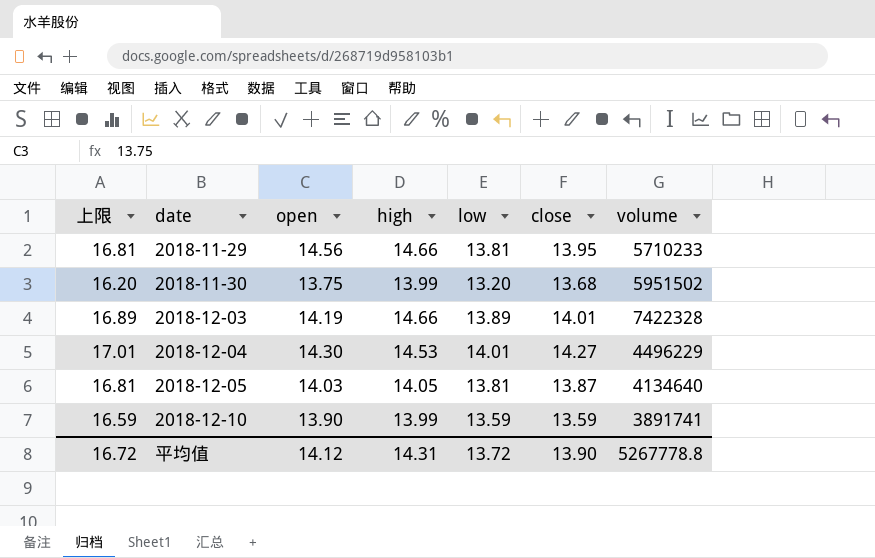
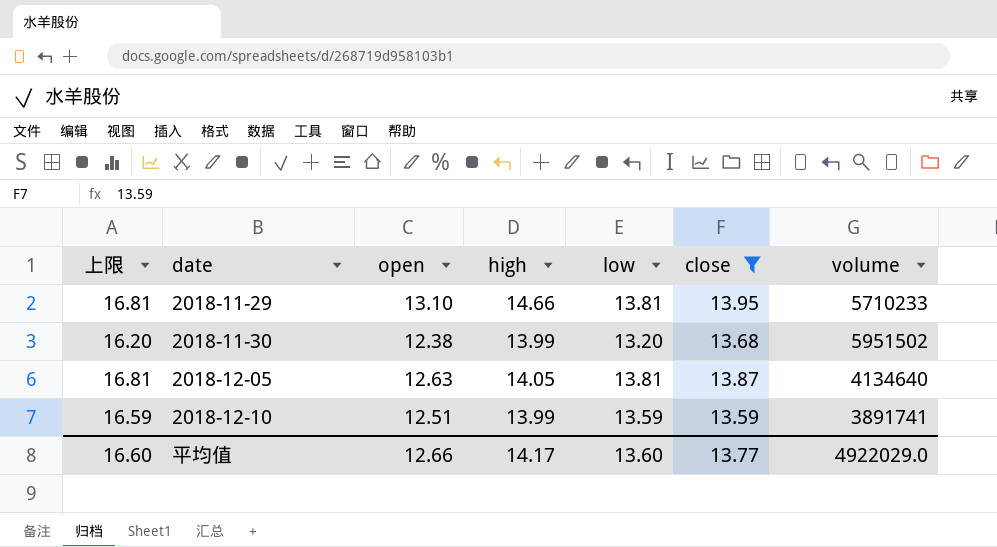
filter: none -> close <= 13.95
2018-11-29 | open: 14.56 -> 13.10
2018-11-30 | open: 13.75 -> 12.38
2018-12-05 | open: 14.03 -> 12.63
2018-12-10 | open: 13.90 -> 12.51
平均值 | 上限: 16.72 -> 16.60
平均值 | open: 14.12 -> 12.66
平均值 | high: 14.31 -> 14.17
平均值 | low: 13.72 -> 13.60
平均值 | close: 13.90 -> 13.77
平均值 | volume: 5267778.8 -> 4922029.0

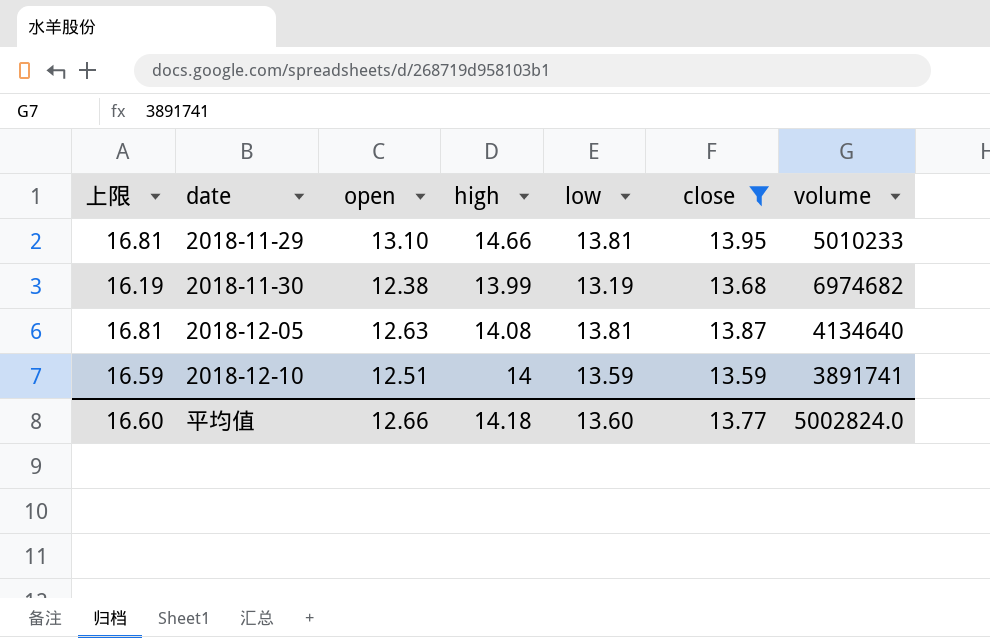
2018-11-29 | volume: 5710233 -> 5010233
2018-11-30 | 上限: 16.20 -> 16.19
2018-11-30 | low: 13.20 -> 13.19
2018-11-30 | volume: 5951502 -> 6974682
2018-12-05 | high: 14.05 -> 14.08
2018-12-10 | high: 13.99 -> 14
平均值 | high: 14.17 -> 14.18
平均值 | volume: 4922029.0 -> 5002824.0

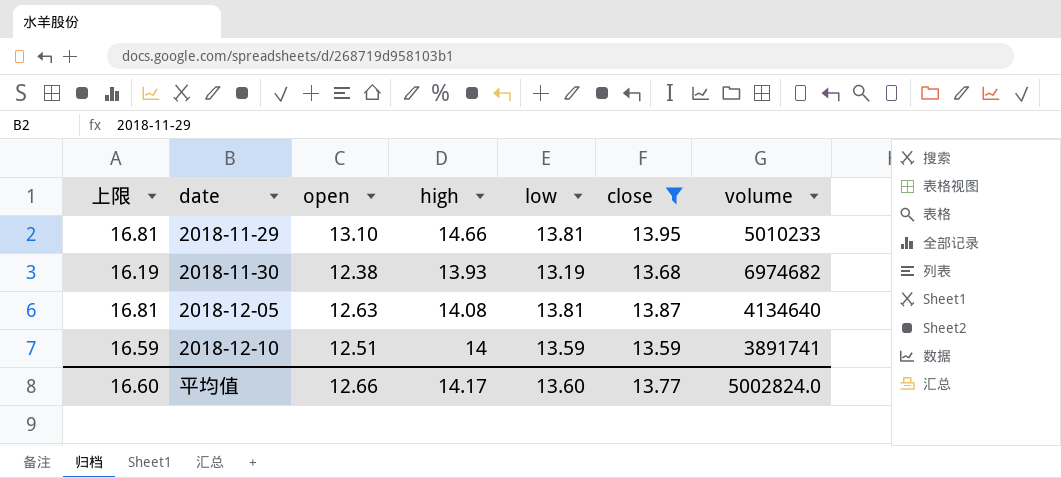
2018-11-30 | high: 13.99 -> 13.93
平均值 | high: 14.18 -> 14.17

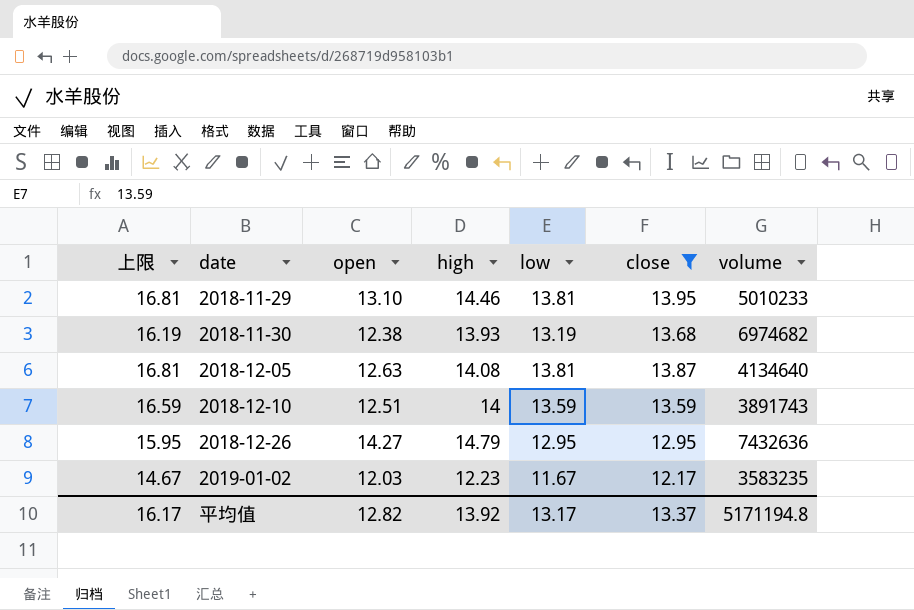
2018-11-29 | high: 14.66 -> 14.46
2018-12-10 | volume: 3891741 -> 3891743
row 2018-12-26: none -> 15.95 | 14.27 | 14.79 | 12.95 | 12.95 | 7432636
row 2019-01-02: none -> 14.67 | 12.03 | 12.23 | 11.67 | 12.17 | 3583235
平均值 | 上限: 16.60 -> 16.17
平均值 | open: 12.66 -> 12.82
平均值 | high: 14.17 -> 13.92
平均值 | low: 13.60 -> 13.17
平均值 | close: 13.77 -> 13.37
平均值 | volume: 5002824.0 -> 5171194.8

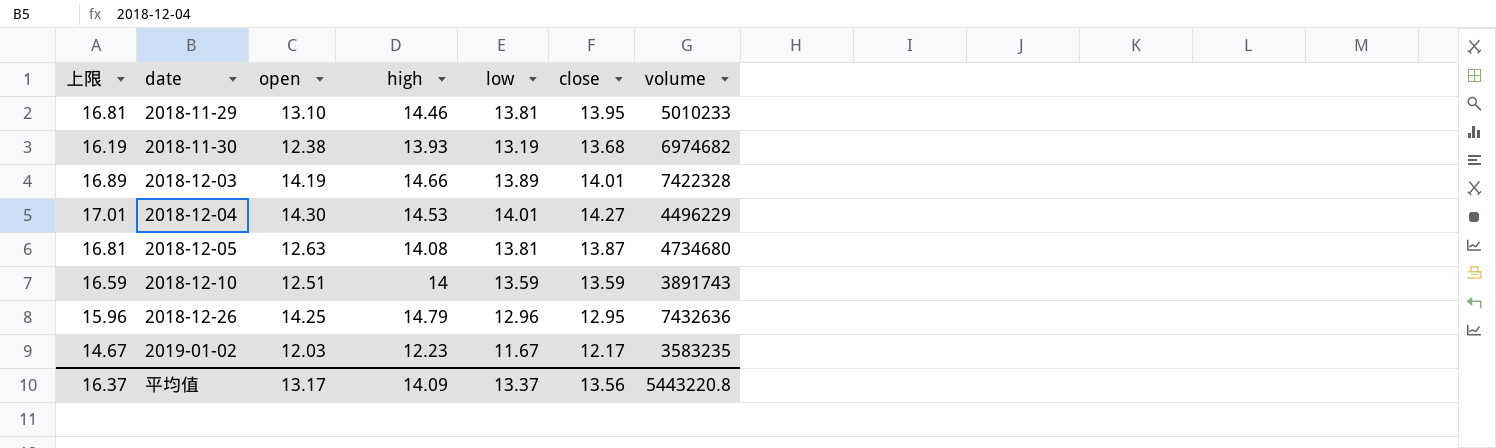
filter: close <= 13.95 -> none
2018-12-05 | volume: 4134640 -> 4734680
2018-12-26 | 上限: 15.95 -> 15.96
2018-12-26 | open: 14.27 -> 14.25
2018-12-26 | low: 12.95 -> 12.96
平均值 | 上限: 16.17 -> 16.37
平均值 | open: 12.82 -> 13.17
平均值 | high: 13.92 -> 14.09
平均值 | low: 13.17 -> 13.37
平均值 | close: 13.37 -> 13.56
平均值 | volume: 5171194.8 -> 5443220.8

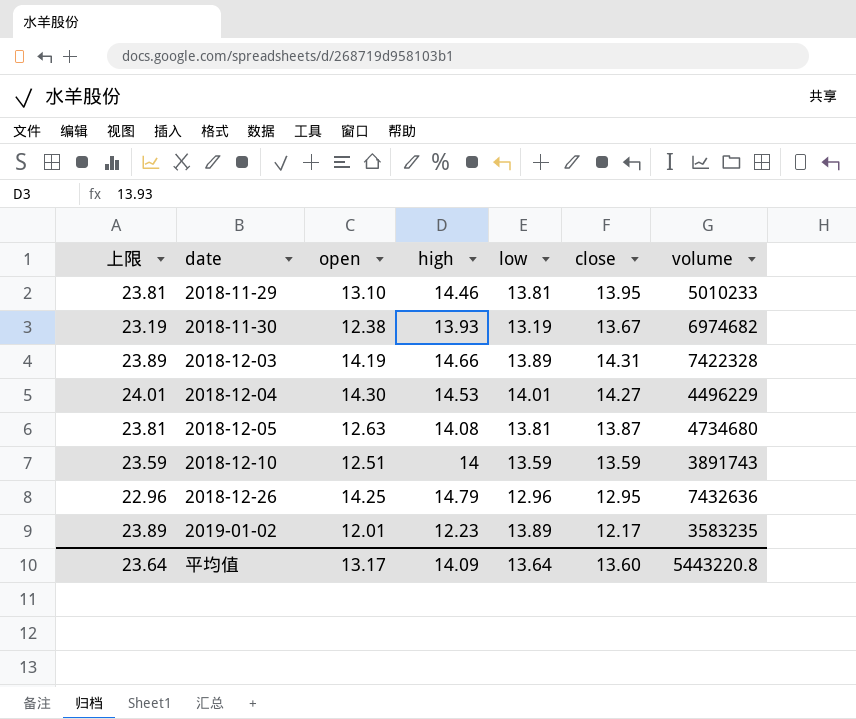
column 上限 | formula: [low] + 3 -> [low] + 10
2018-11-30 | close: 13.68 -> 13.67
2018-12-03 | close: 14.01 -> 14.31
2019-01-02 | open: 12.03 -> 12.01
2019-01-02 | low: 11.67 -> 13.89
平均值 | 上限: 16.37 -> 23.64
平均值 | low: 13.37 -> 13.64
平均值 | close: 13.56 -> 13.60

